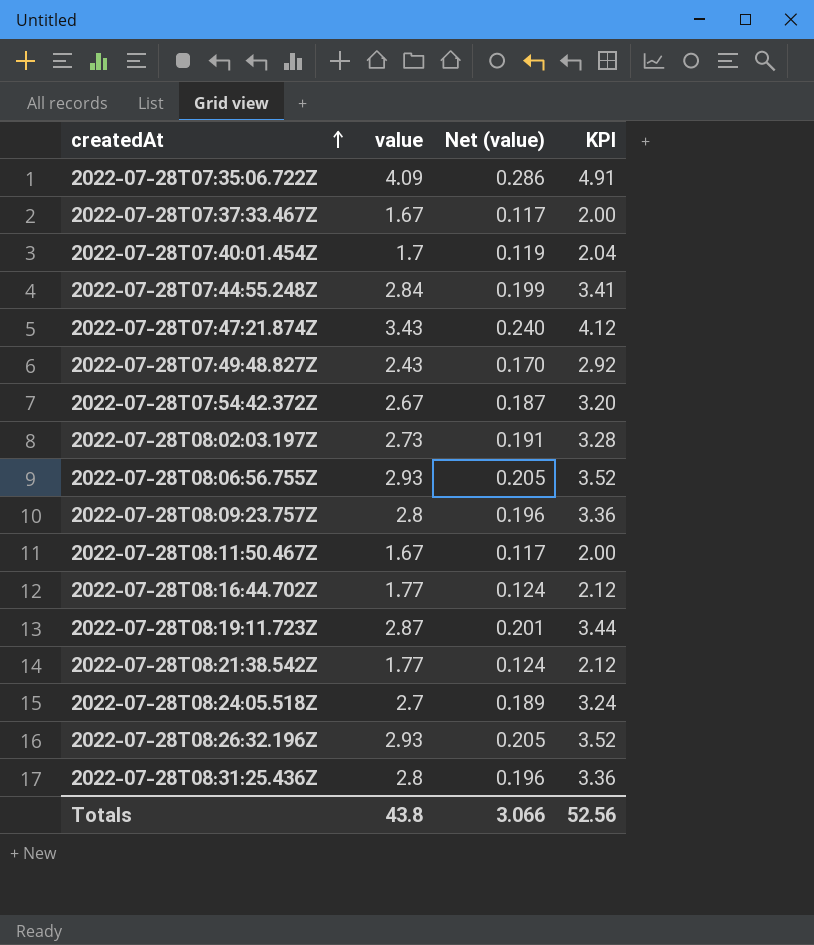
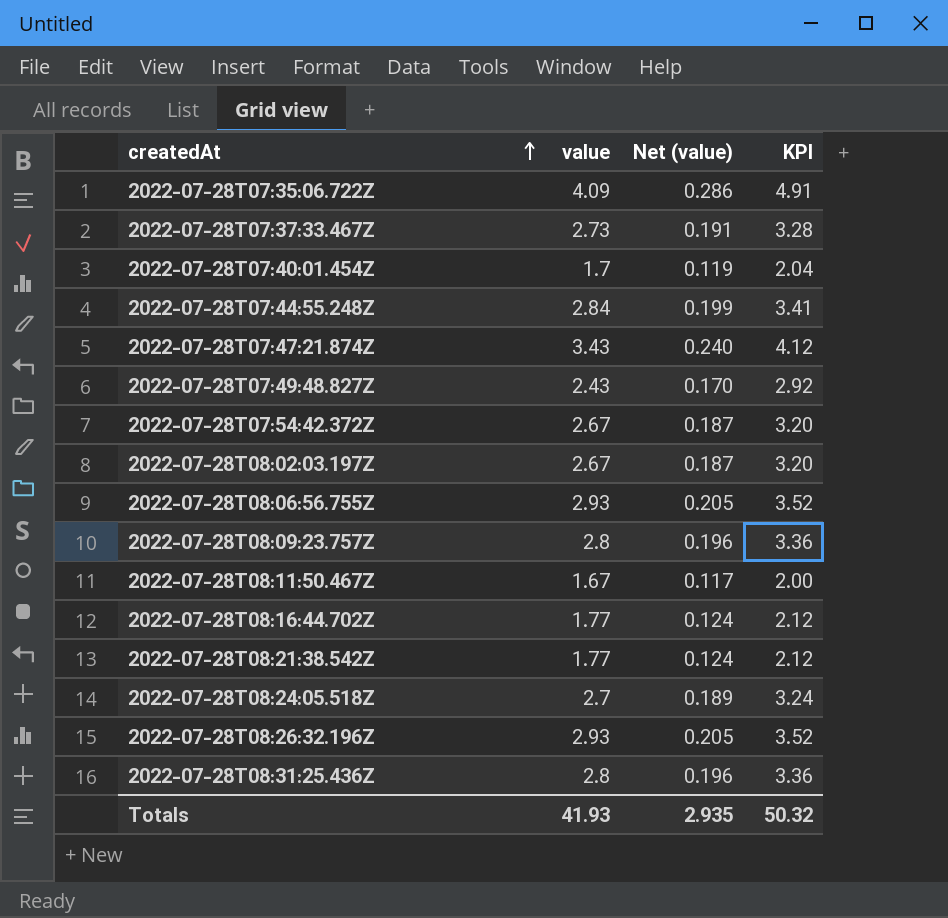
row 2022-07-28T08:19:11.723Z: 2.87 | 0.201 | 3.44 -> none
2022-07-28T07:37:33.467Z | value: 1.67 -> 2.73
2022-07-28T07:37:33.467Z | Net (value): 0.117 -> 0.191
2022-07-28T07:37:33.467Z | KPI: 2.00 -> 3.28
2022-07-28T08:02:03.197Z | value: 2.73 -> 2.67
2022-07-28T08:02:03.197Z | Net (value): 0.191 -> 0.187
2022-07-28T08:02:03.197Z | KPI: 3.28 -> 3.20
Totals | value: 43.8 -> 41.93
Totals | Net (value): 3.066 -> 2.935
Totals | KPI: 52.56 -> 50.32

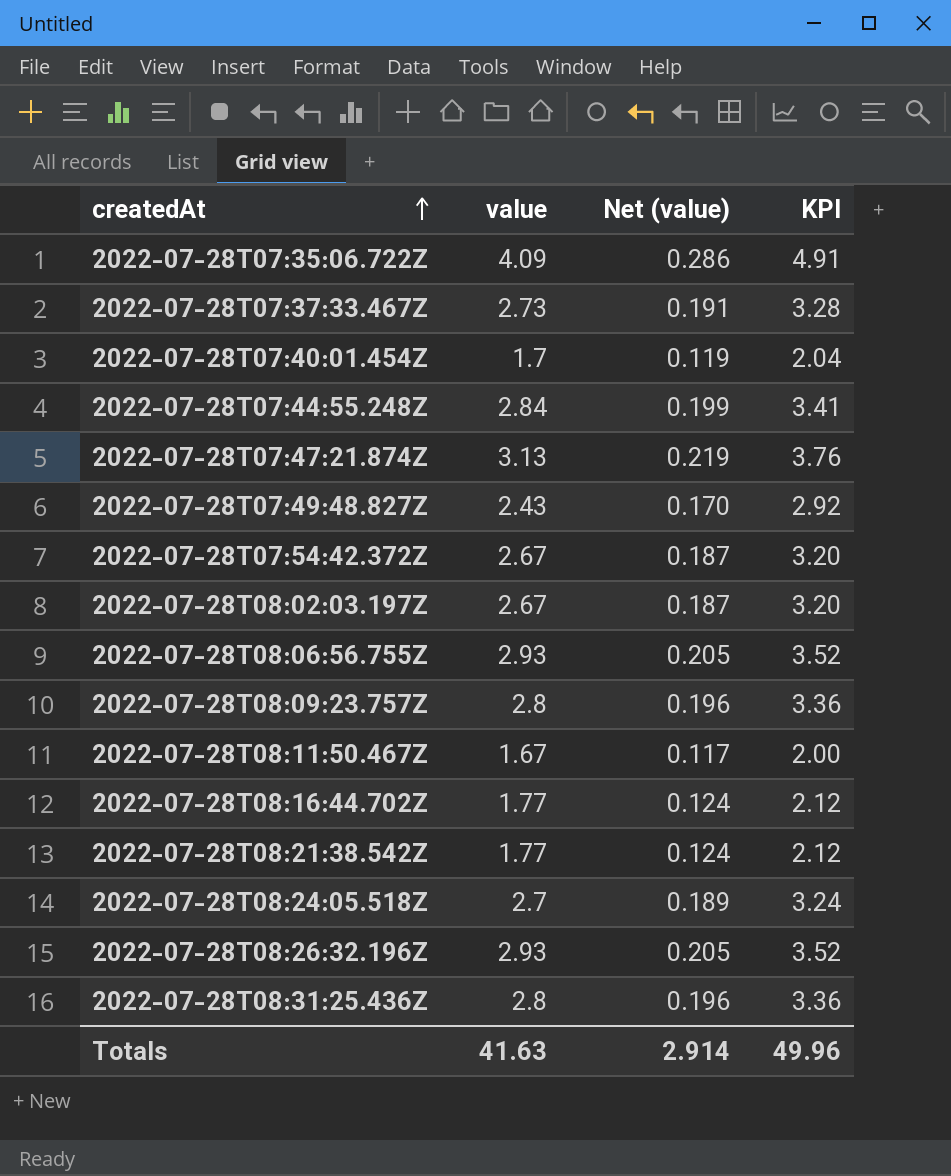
2022-07-28T07:47:21.874Z | value: 3.43 -> 3.13
2022-07-28T07:47:21.874Z | Net (value): 0.240 -> 0.219
2022-07-28T07:47:21.874Z | KPI: 4.12 -> 3.76
Totals | value: 41.93 -> 41.63
Totals | Net (value): 2.935 -> 2.914
Totals | KPI: 50.32 -> 49.96

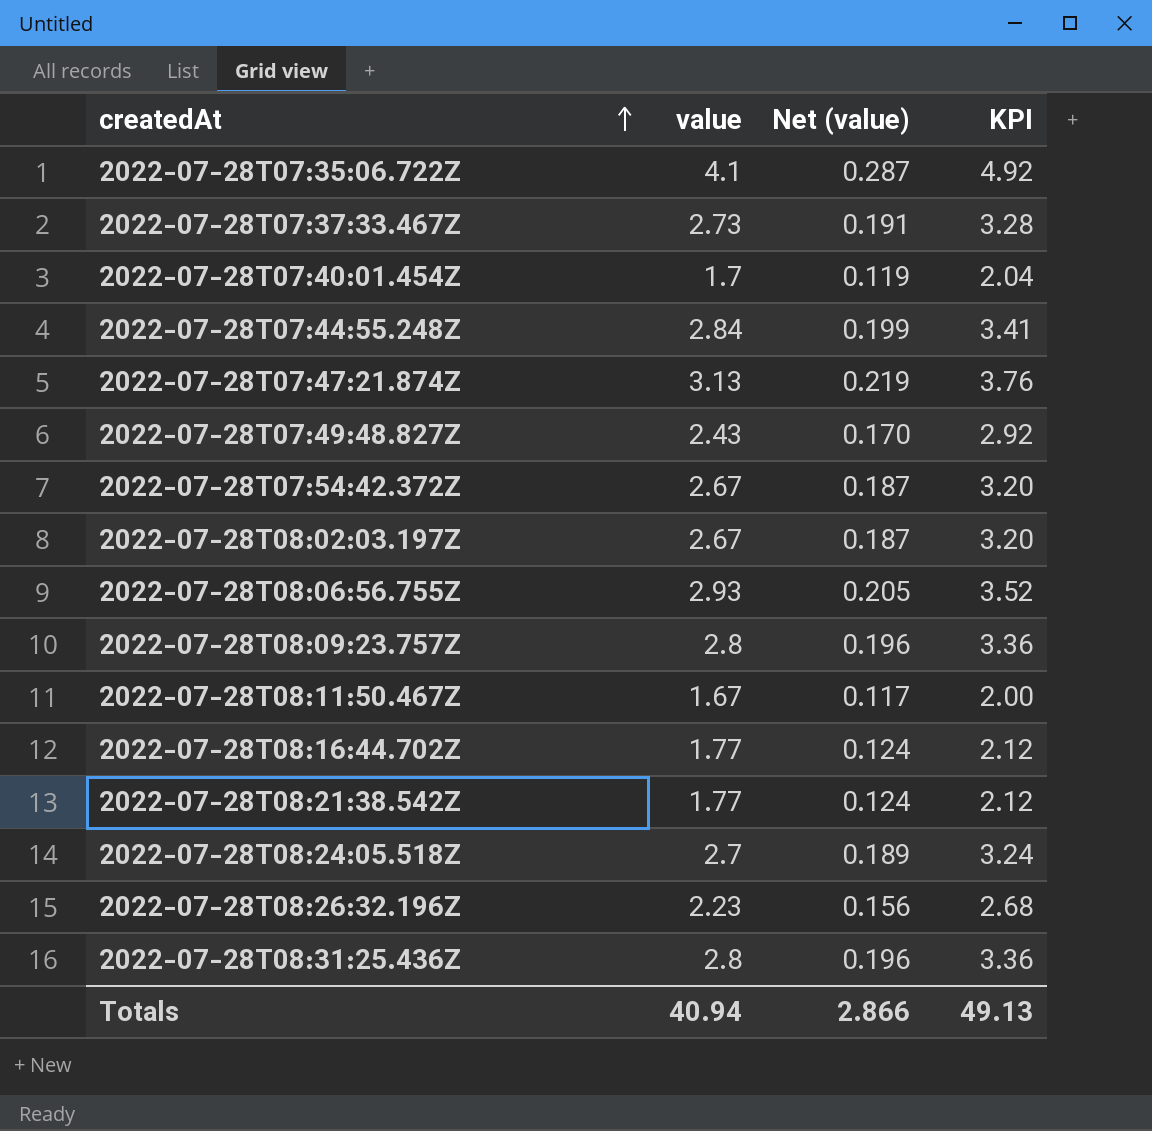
2022-07-28T07:35:06.722Z | value: 4.09 -> 4.1
2022-07-28T07:35:06.722Z | Net (value): 0.286 -> 0.287
2022-07-28T07:35:06.722Z | KPI: 4.91 -> 4.92
2022-07-28T08:26:32.196Z | value: 2.93 -> 2.23
2022-07-28T08:26:32.196Z | Net (value): 0.205 -> 0.156
2022-07-28T08:26:32.196Z | KPI: 3.52 -> 2.68
Totals | value: 41.63 -> 40.94
Totals | Net (value): 2.914 -> 2.866
Totals | KPI: 49.96 -> 49.13

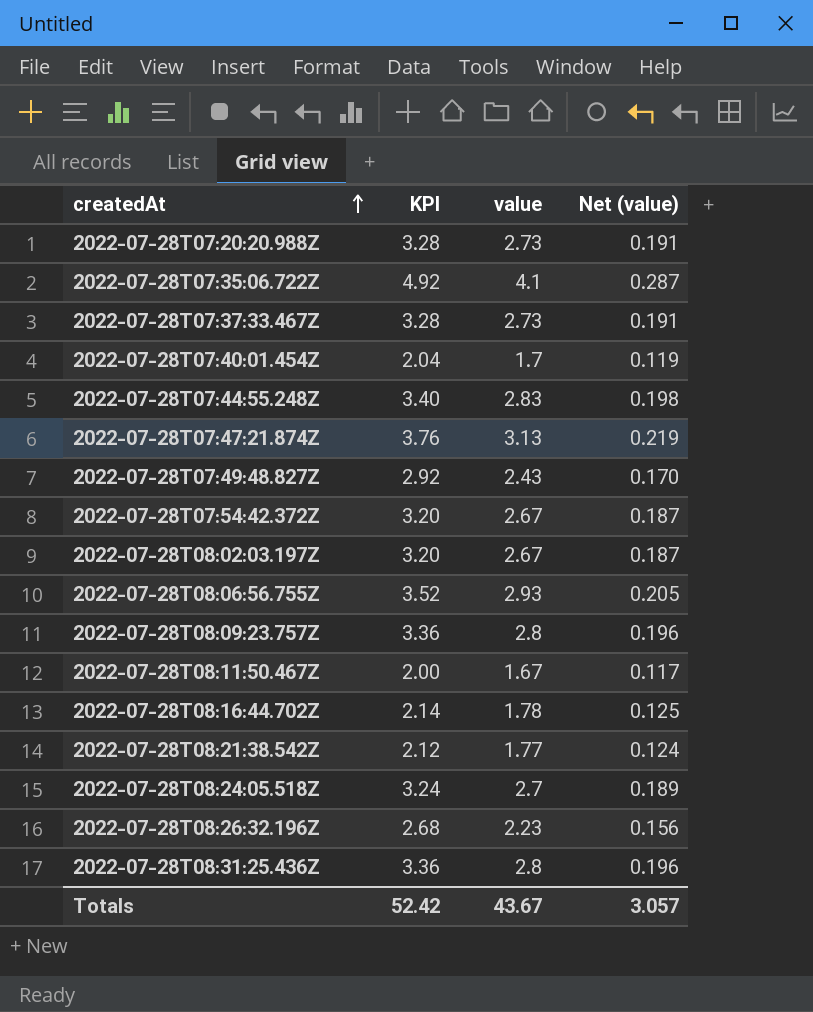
column KPI | position: 4 -> 2
row 2022-07-28T07:20:20.988Z: none -> 3.28 | 2.73 | 0.191
2022-07-28T07:44:55.248Z | KPI: 3.41 -> 3.40
2022-07-28T07:44:55.248Z | value: 2.84 -> 2.83
2022-07-28T07:44:55.248Z | Net (value): 0.199 -> 0.198
2022-07-28T08:16:44.702Z | KPI: 2.12 -> 2.14
2022-07-28T08:16:44.702Z | value: 1.77 -> 1.78
2022-07-28T08:16:44.702Z | Net (value): 0.124 -> 0.125
Totals | KPI: 49.13 -> 52.42
Totals | value: 40.94 -> 43.67
Totals | Net (value): 2.866 -> 3.057

